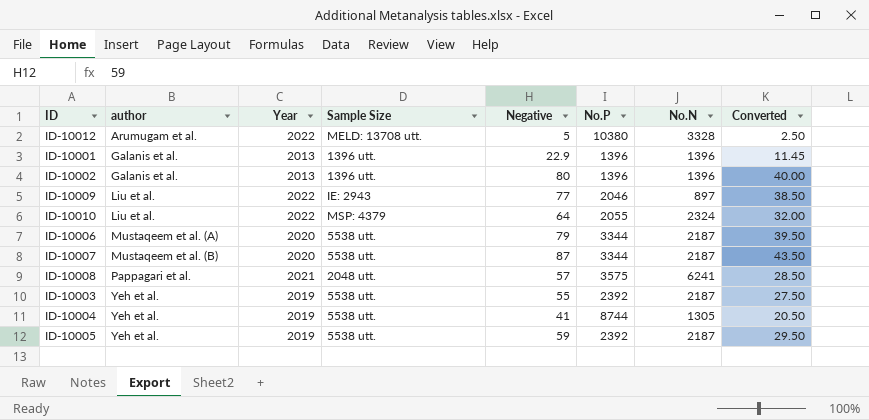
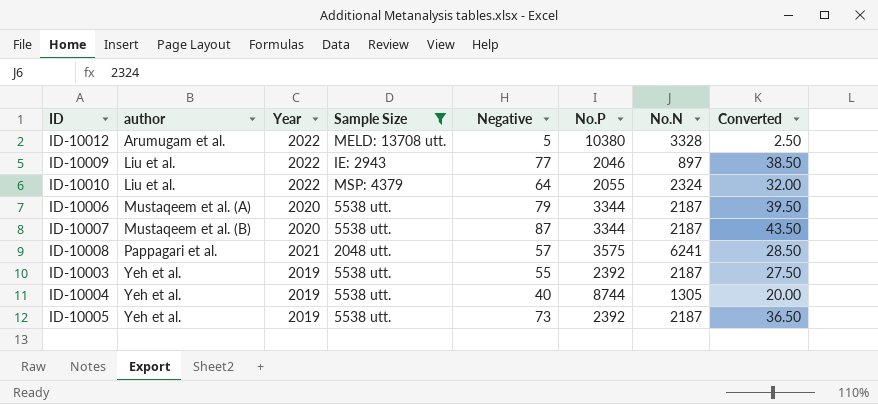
filter: none -> Sample Size != 1396 utt.
ID-10004 | Negative: 41 -> 40
ID-10004 | Converted: 20.50 -> 20.00
ID-10005 | Negative: 59 -> 73
ID-10005 | Converted: 29.50 -> 36.50

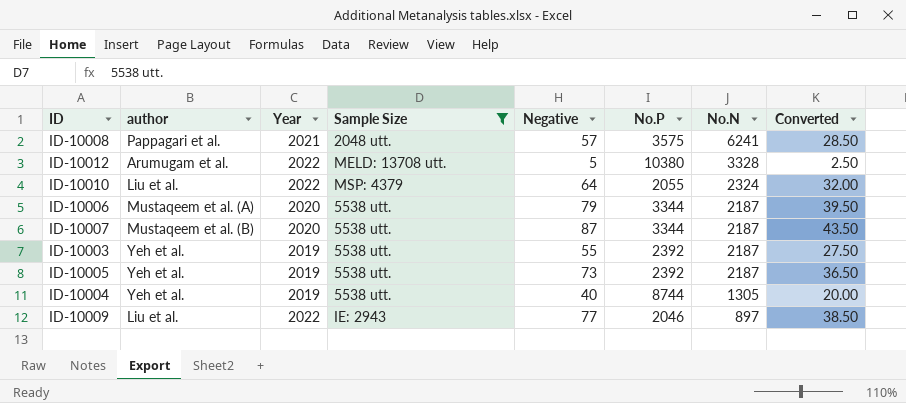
row order: author ascending -> No.N descending

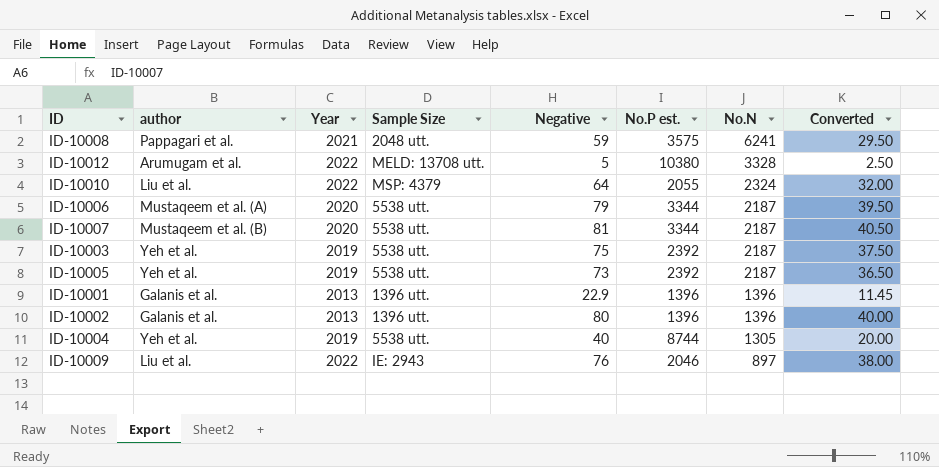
filter: Sample Size != 1396 utt. -> none
column name: No.P -> No.P est.
ID-10008 | Negative: 57 -> 59
ID-10008 | Converted: 28.50 -> 29.50
ID-10007 | Negative: 87 -> 81
ID-10007 | Converted: 43.50 -> 40.50
ID-10003 | Negative: 55 -> 75
ID-10003 | Converted: 27.50 -> 37.50
ID-10009 | Negative: 77 -> 76
ID-10009 | Converted: 38.50 -> 38.00

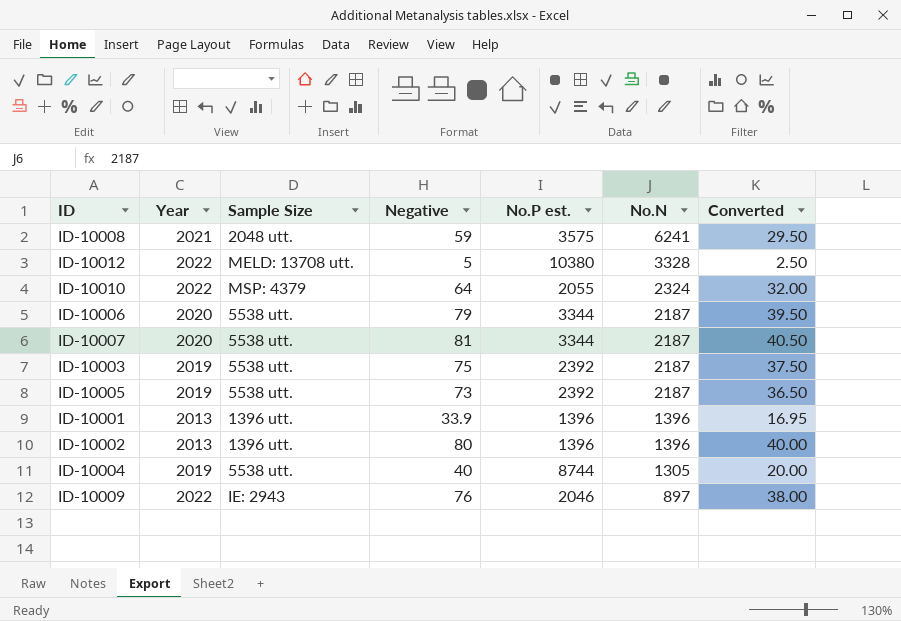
column author | position: 2 -> none
ID-10001 | Negative: 22.9 -> 33.9
ID-10001 | Converted: 11.45 -> 16.95

